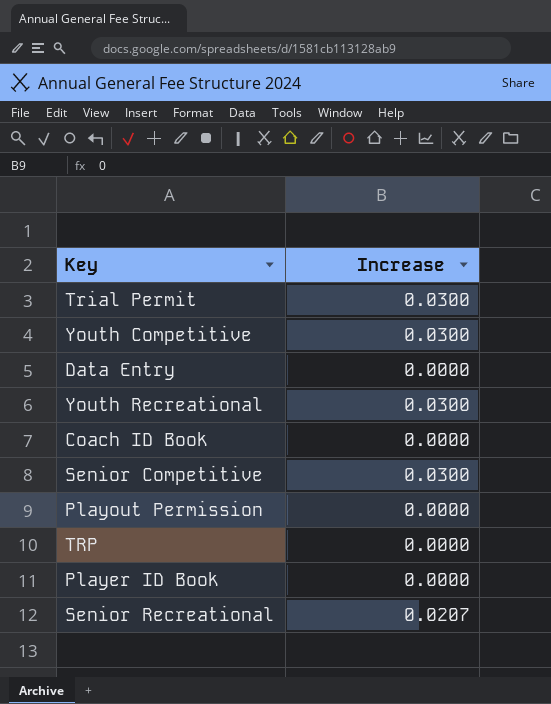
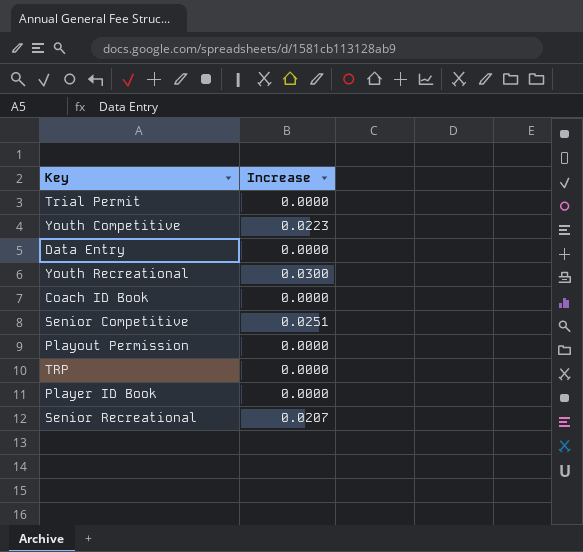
Trial Permit | Increase: 0.0300 -> 0.0000
Youth Competitive | Increase: 0.0300 -> 0.0223
Senior Competitive | Increase: 0.0300 -> 0.0251

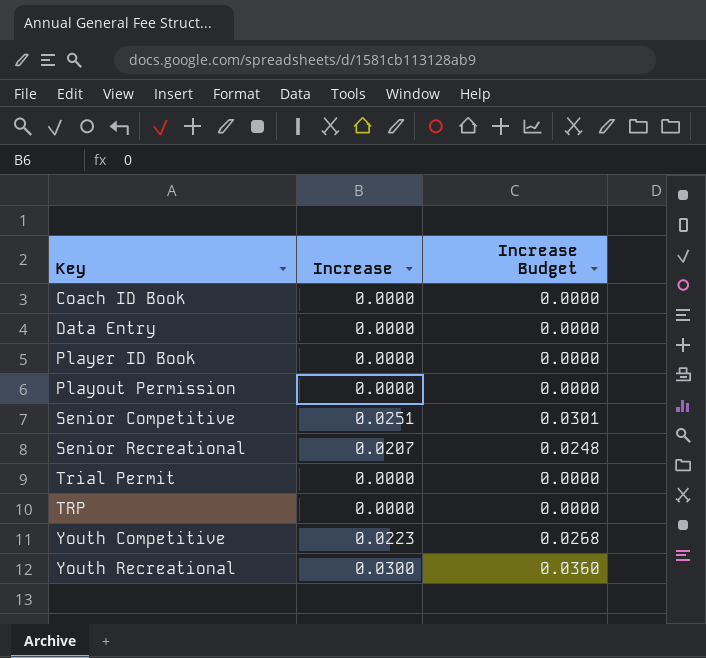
row order: none -> Key ascending
column Increase Budget | formula: none -> [Increase] * 1.2

